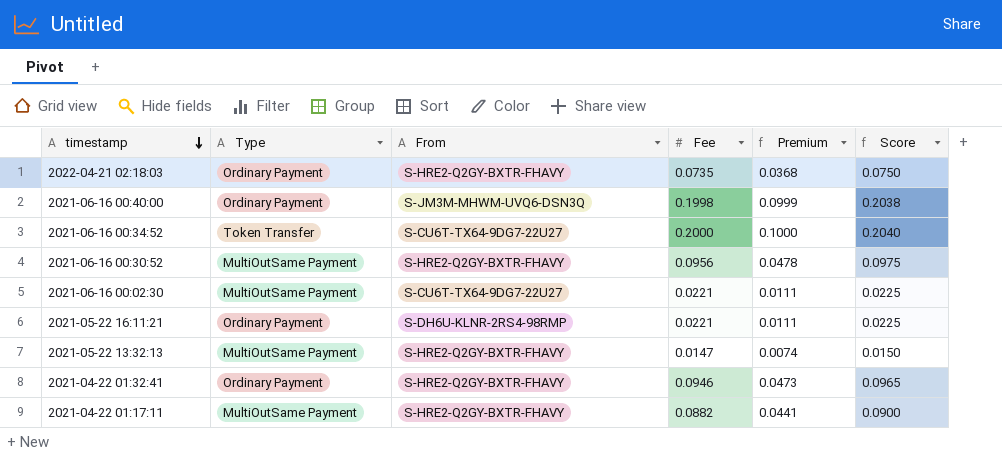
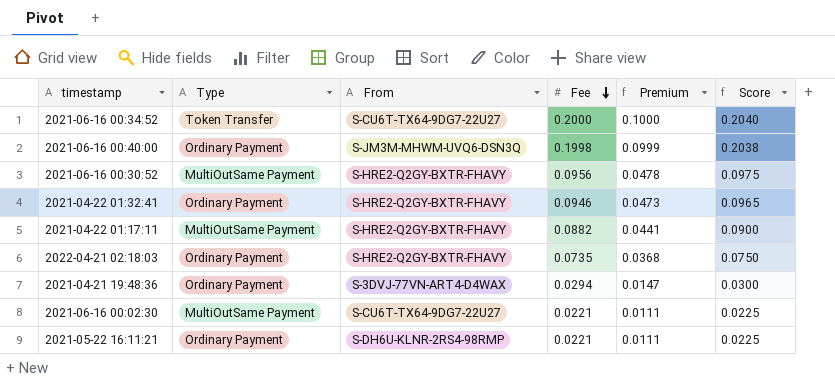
row order: timestamp descending -> Fee descending
row 2021-05-22 13:32:13: MultiOutSame Payment | S-HRE2-Q2GY-BXTR-FHAVY | 0.0147 | 0.0074 | 0.0150 -> none
row 2021-04-21 19:48:36: none -> Ordinary Payment | S-3DVJ-77VN-ART4-D4WAX | 0.0294 | 0.0147 | 0.0300

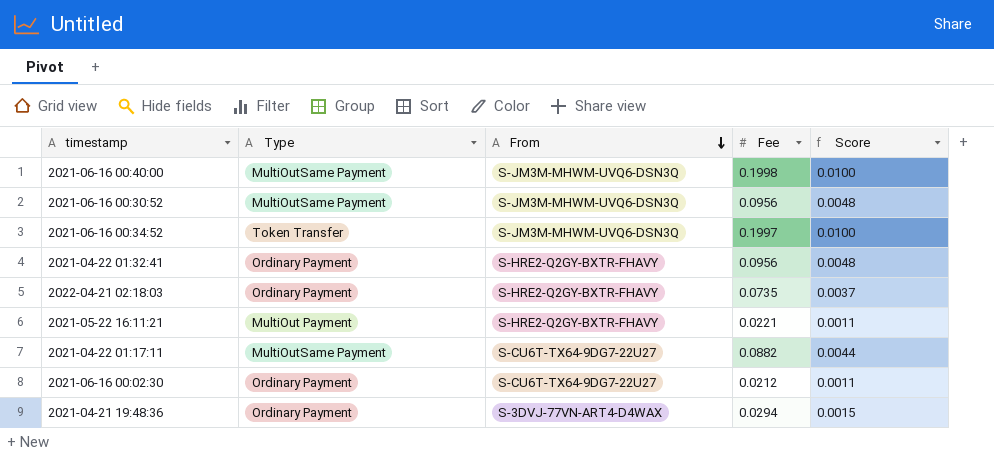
row order: Fee descending -> From descending
column Premium | formula: [Fee] * 0.5 -> none
column Score | formula: [Fee] * 1.02 -> [Fee] * 0.05
2021-06-16 00:40:00 | Type: Ordinary Payment -> MultiOutSame Payment
2021-06-16 00:30:52 | From: S-HRE2-Q2GY-BXTR-FHAVY -> S-JM3M-MHWM-UVQ6-DSN3Q
2021-06-16 00:34:52 | From: S-CU6T-TX64-9DG7-22U27 -> S-JM3M-MHWM-UVQ6-DSN3Q
2021-06-16 00:34:52 | Fee: 0.2000 -> 0.1997
2021-04-22 01:32:41 | Fee: 0.0946 -> 0.0956
2021-05-22 16:11:21 | Type: Ordinary Payment -> MultiOut Payment
2021-05-22 16:11:21 | From: S-DH6U-KLNR-2RS4-98RMP -> S-HRE2-Q2GY-BXTR-FHAVY
2021-04-22 01:17:11 | From: S-HRE2-Q2GY-BXTR-FHAVY -> S-CU6T-TX64-9DG7-22U27
2021-06-16 00:02:30 | Type: MultiOutSame Payment -> Ordinary Payment
2021-06-16 00:02:30 | Fee: 0.0221 -> 0.0212

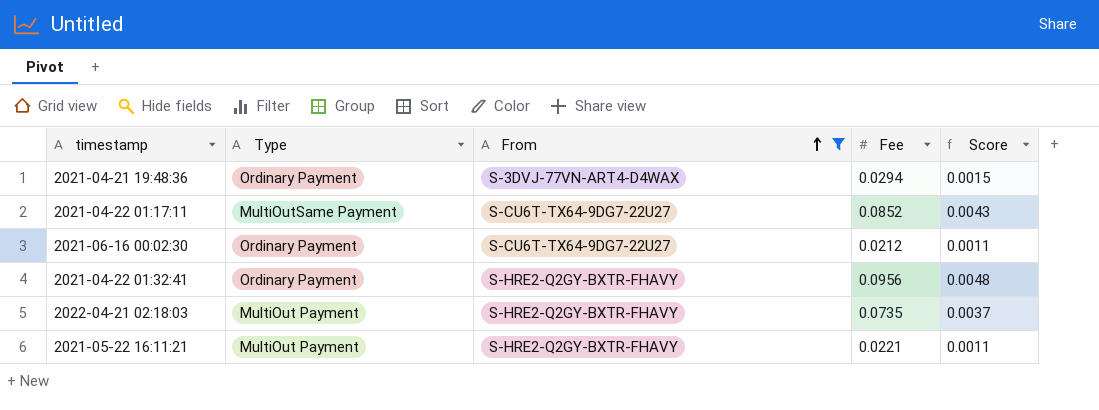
filter: none -> From != S-JM3M-MHWM-UVQ6-DSN3Q
row order: From descending -> From ascending
2021-04-22 01:17:11 | Fee: 0.0882 -> 0.0852
2021-04-22 01:17:11 | Score: 0.0044 -> 0.0043
2022-04-21 02:18:03 | Type: Ordinary Payment -> MultiOut Payment

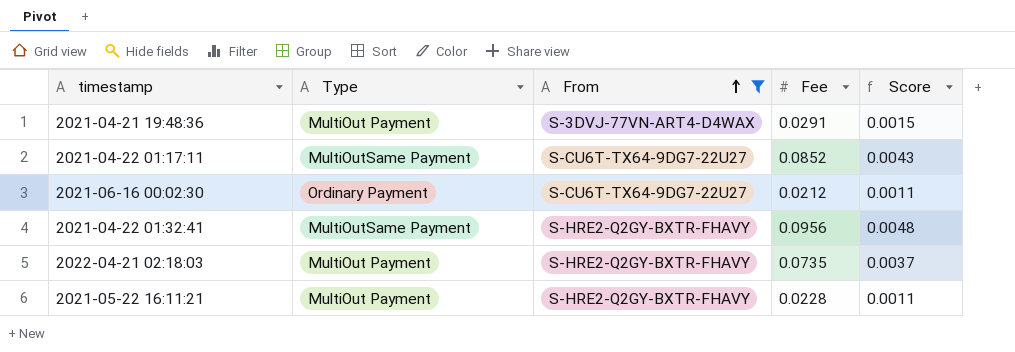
2021-04-21 19:48:36 | Type: Ordinary Payment -> MultiOut Payment
2021-04-21 19:48:36 | Fee: 0.0294 -> 0.0291
2021-04-22 01:32:41 | Type: Ordinary Payment -> MultiOutSame Payment
2021-05-22 16:11:21 | Fee: 0.0221 -> 0.0228

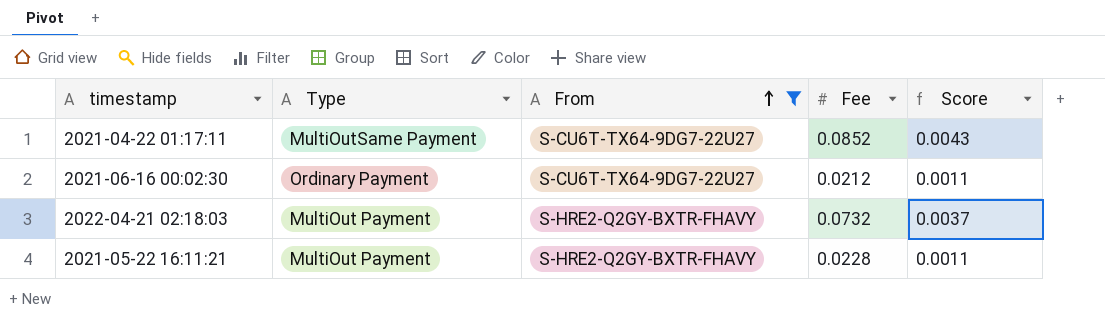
row 2021-04-21 19:48:36: MultiOut Payment | S-3DVJ-77VN-ART4-D4WAX | 0.0291 | 0.0015 -> none
row 2021-04-22 01:32:41: MultiOutSame Payment | S-HRE2-Q2GY-BXTR-FHAVY | 0.0956 | 0.0048 -> none
2022-04-21 02:18:03 | Fee: 0.0735 -> 0.0732

